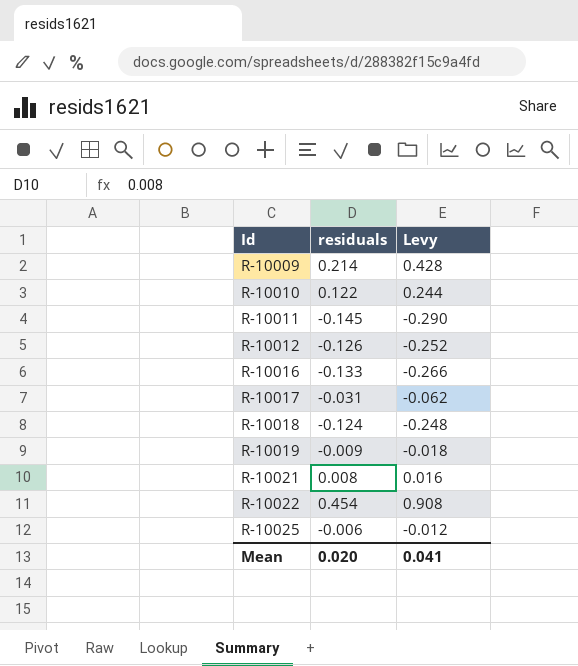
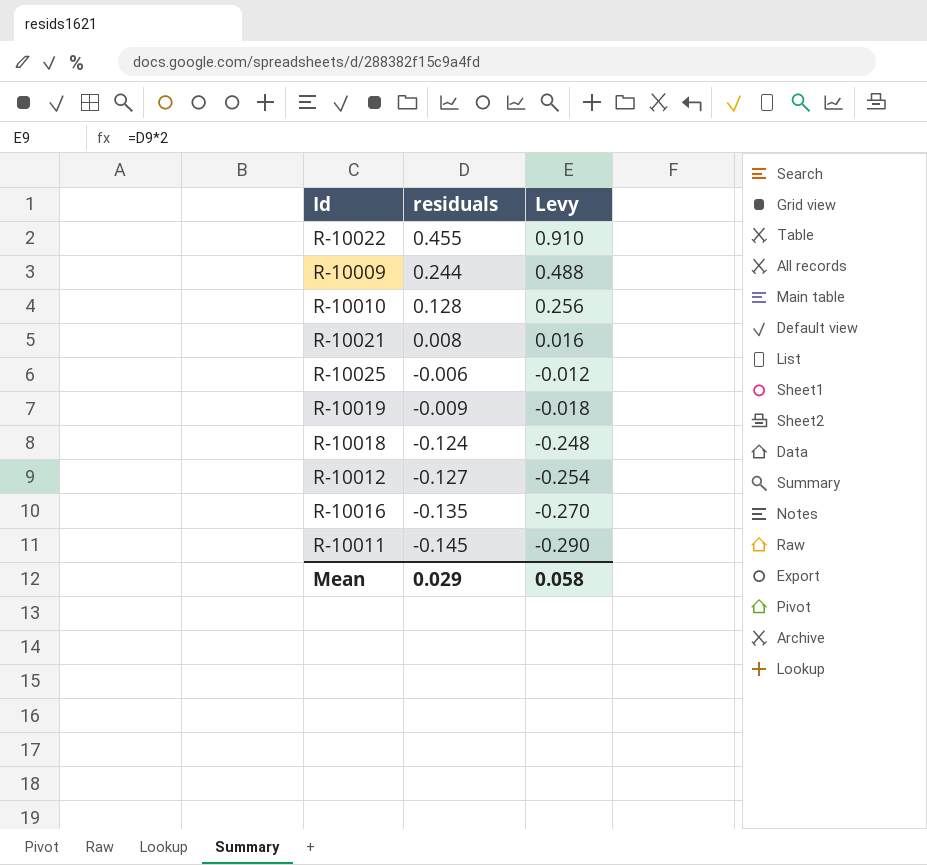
row order: Id ascending -> residuals descending
row R-10017: -0.031 | -0.062 -> none
R-10022 | residuals: 0.454 -> 0.455
R-10022 | Levy: 0.908 -> 0.910
R-10009 | residuals: 0.214 -> 0.244
R-10009 | Levy: 0.428 -> 0.488
R-10010 | residuals: 0.122 -> 0.128
R-10010 | Levy: 0.244 -> 0.256
R-10012 | residuals: -0.126 -> -0.127
R-10012 | Levy: -0.252 -> -0.254
R-10016 | residuals: -0.133 -> -0.135
R-10016 | Levy: -0.266 -> -0.270
Mean | residuals: 0.020 -> 0.029
Mean | Levy: 0.041 -> 0.058

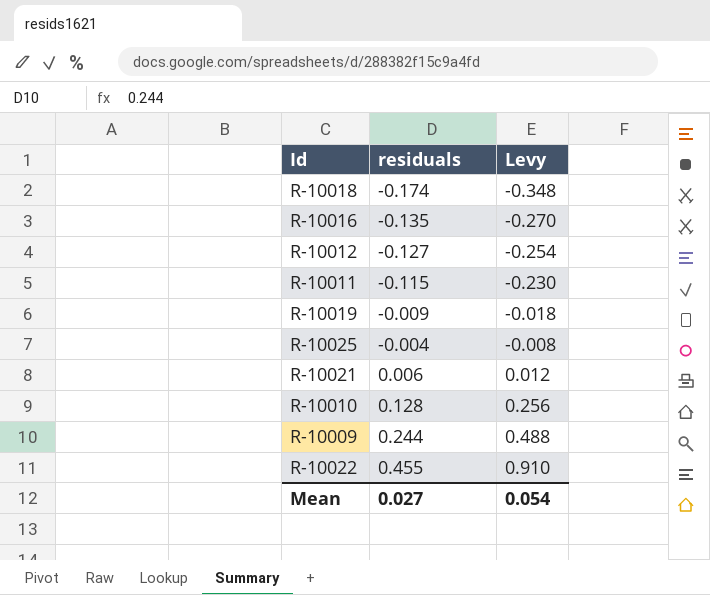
row order: residuals descending -> residuals ascending
R-10018 | residuals: -0.124 -> -0.174
R-10018 | Levy: -0.248 -> -0.348
R-10011 | residuals: -0.145 -> -0.115
R-10011 | Levy: -0.290 -> -0.230
R-10025 | residuals: -0.006 -> -0.004
R-10025 | Levy: -0.012 -> -0.008
R-10021 | residuals: 0.008 -> 0.006
R-10021 | Levy: 0.016 -> 0.012
Mean | residuals: 0.029 -> 0.027
Mean | Levy: 0.058 -> 0.054

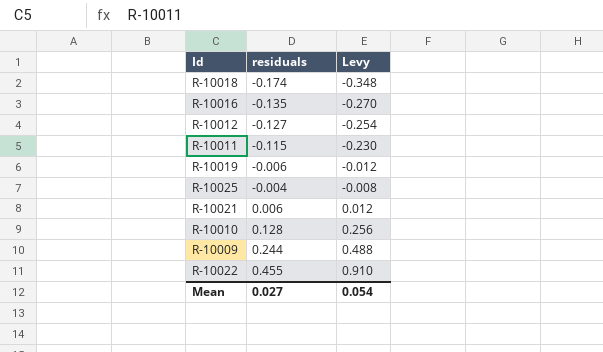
R-10019 | residuals: -0.009 -> -0.006
R-10019 | Levy: -0.018 -> -0.012

